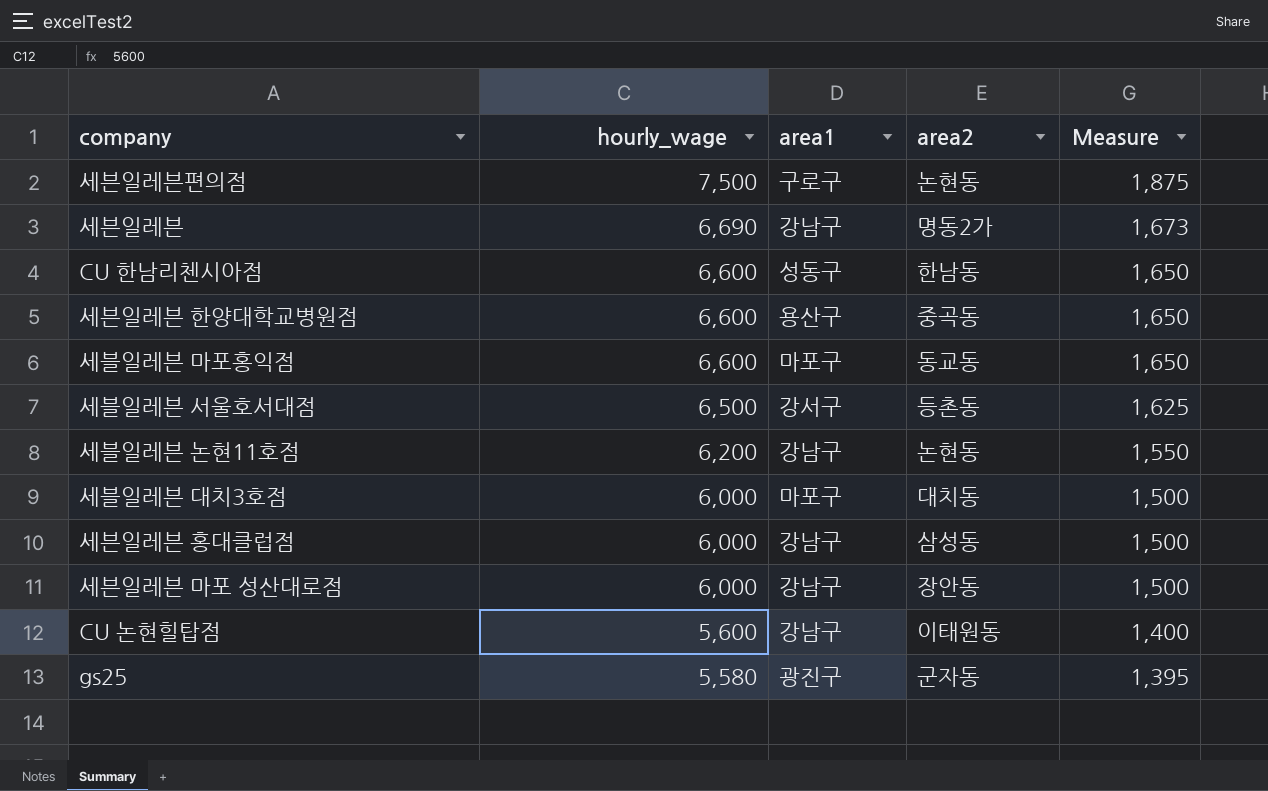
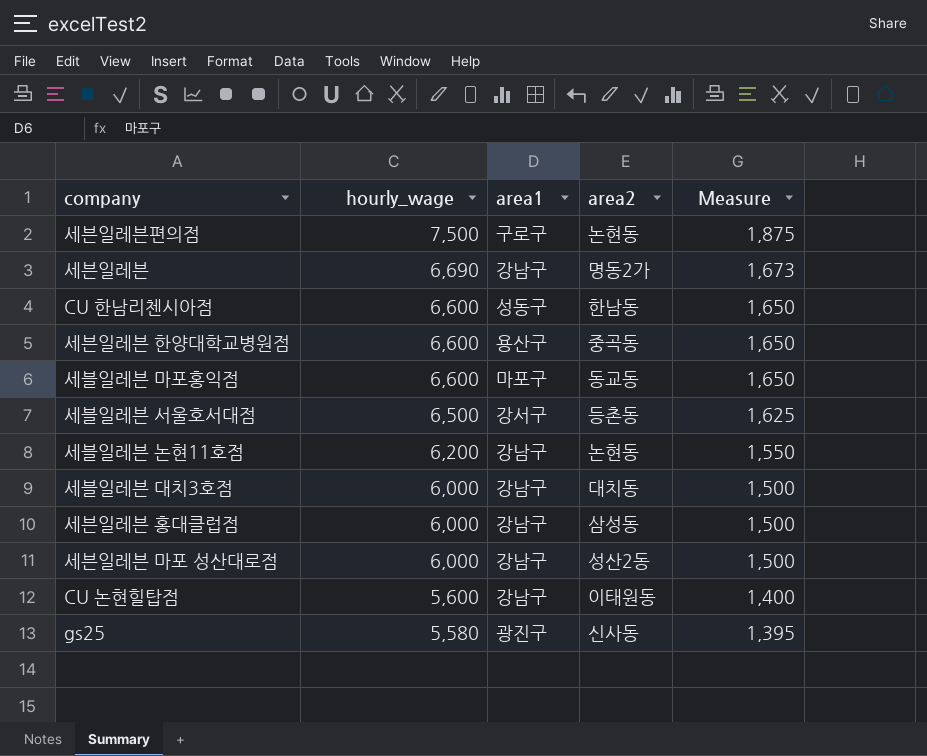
세블일레븐 대치3호점 | area1: 마포구 -> 강남구
세븐일레븐 마포 성산대로점 | area2: 장안동 -> 성산2동
gs25 | area2: 군자동 -> 신사동

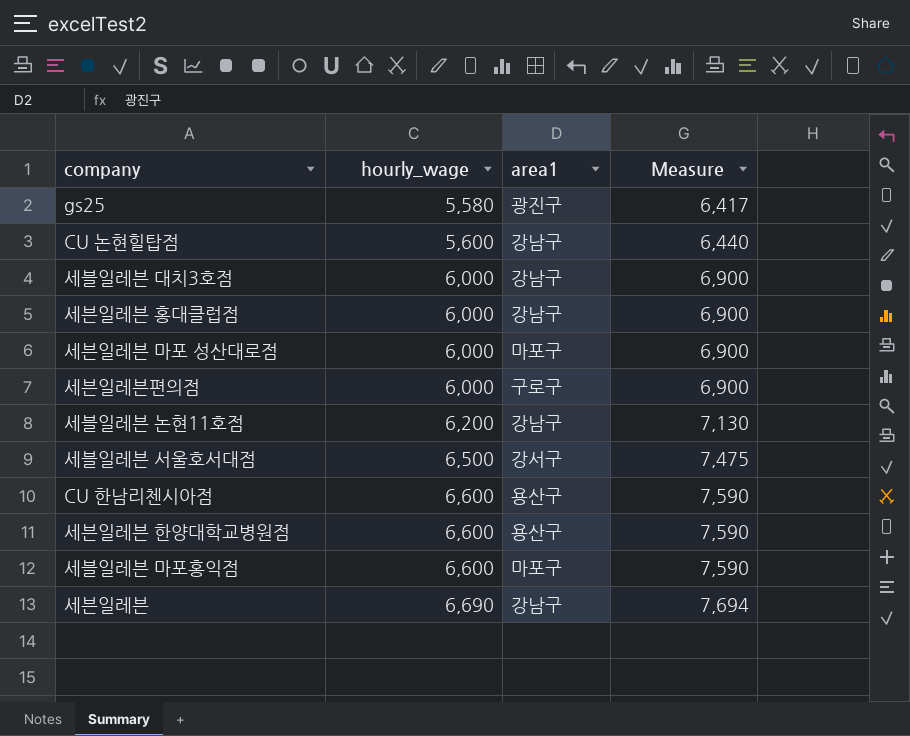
row order: hourly_wage descending -> hourly_wage ascending
column area2 | position: 4 -> none
column Measure | formula: [hourly_wage] * 0.25 -> [hourly_wage] * 1.15
세븐일레븐 마포 성산대로점 | area1: 강남구 -> 마포구
세븐일레븐편의점 | hourly_wage: 7,500 -> 6,000
CU 한남리첸시아점 | area1: 성동구 -> 용산구

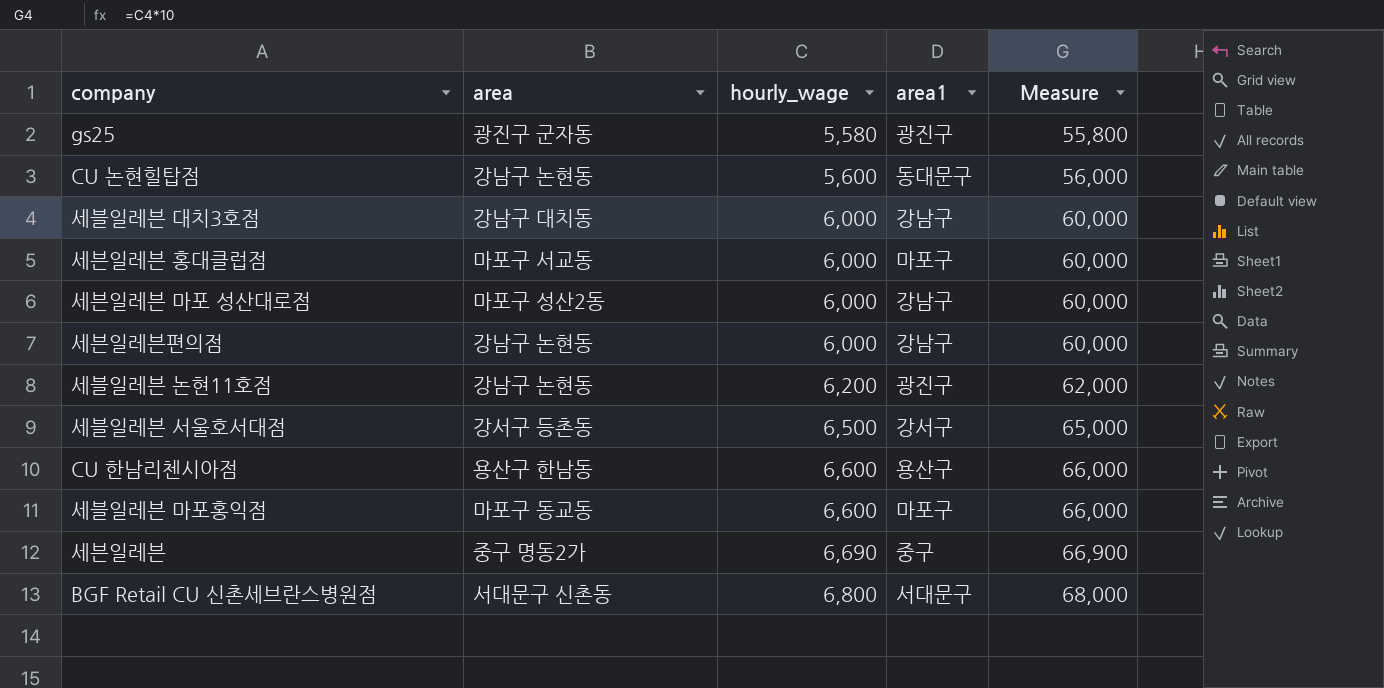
column area | position: none -> 2
column Measure | formula: [hourly_wage] * 1.15 -> [hourly_wage] * 10
row 세븐일레븐 한양대학교병원점: 6,600 | 용산구 | 7,590 -> none
CU 논현힐탑점 | area1: 강남구 -> 동대문구
세븐일레븐 홍대클럽점 | area1: 강남구 -> 마포구
세븐일레븐 마포 성산대로점 | area1: 마포구 -> 강남구
세븐일레븐편의점 | area1: 구로구 -> 강남구
세블일레븐 논현11호점 | area1: 강남구 -> 광진구
세븐일레븐 | area1: 강남구 -> 중구
row BGF Retail CU 신촌세브란스병원점: none -> 서대문구 신촌동 | 6,800 | 서대문구 | 68,000

